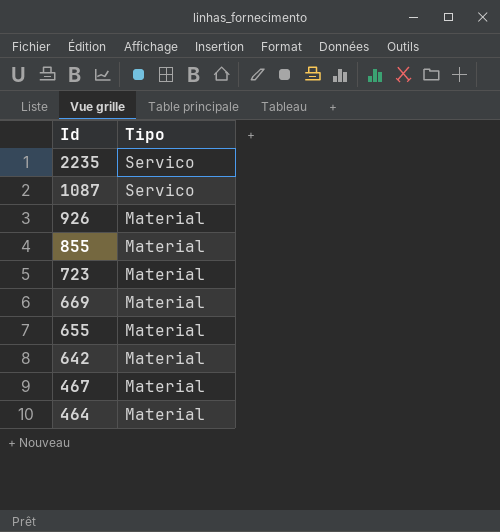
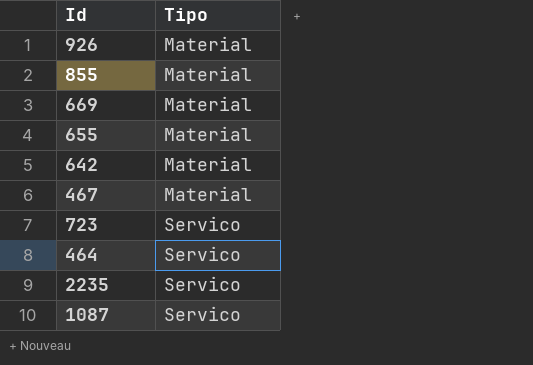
row order: Id descending -> Tipo ascending
723 | Tipo: Material -> Servico
464 | Tipo: Material -> Servico

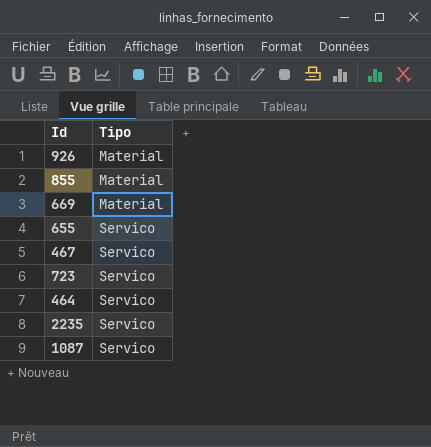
row 642: Material -> none
655 | Tipo: Material -> Servico
467 | Tipo: Material -> Servico

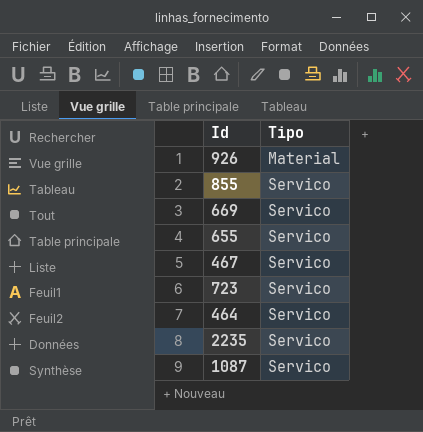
855 | Tipo: Material -> Servico
669 | Tipo: Material -> Servico

